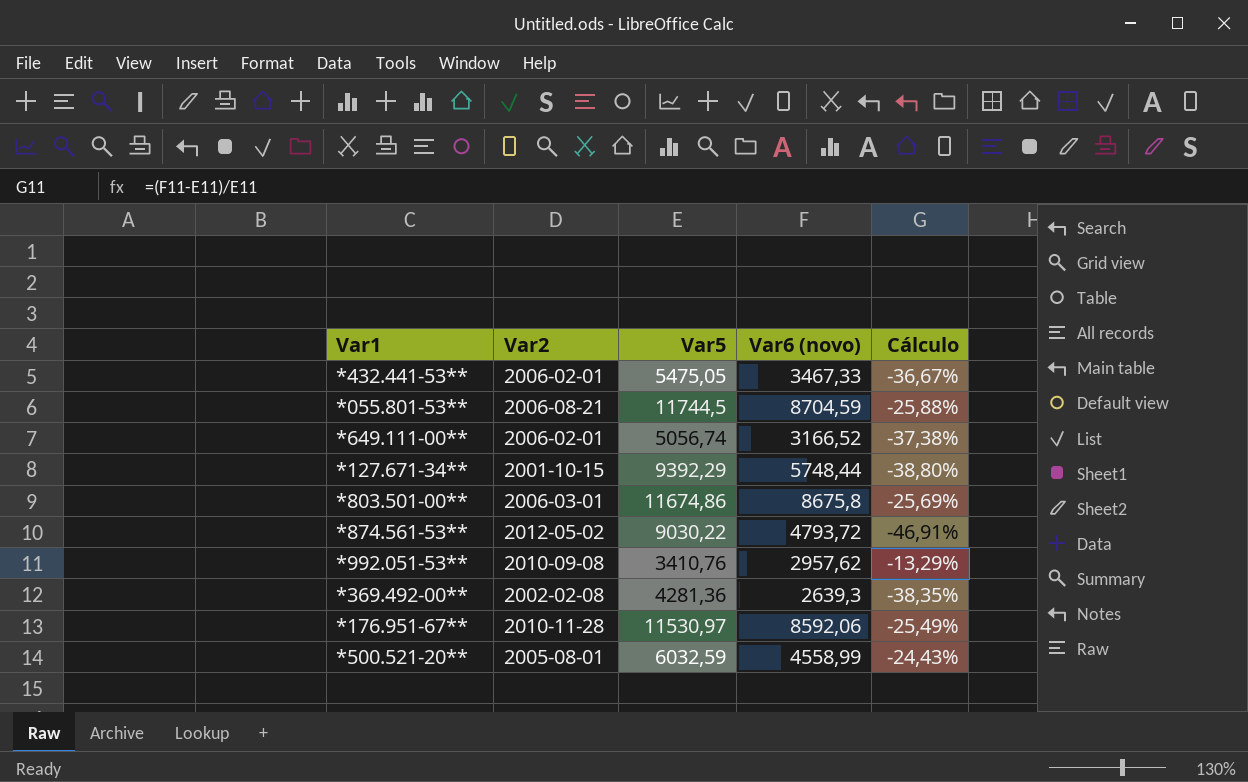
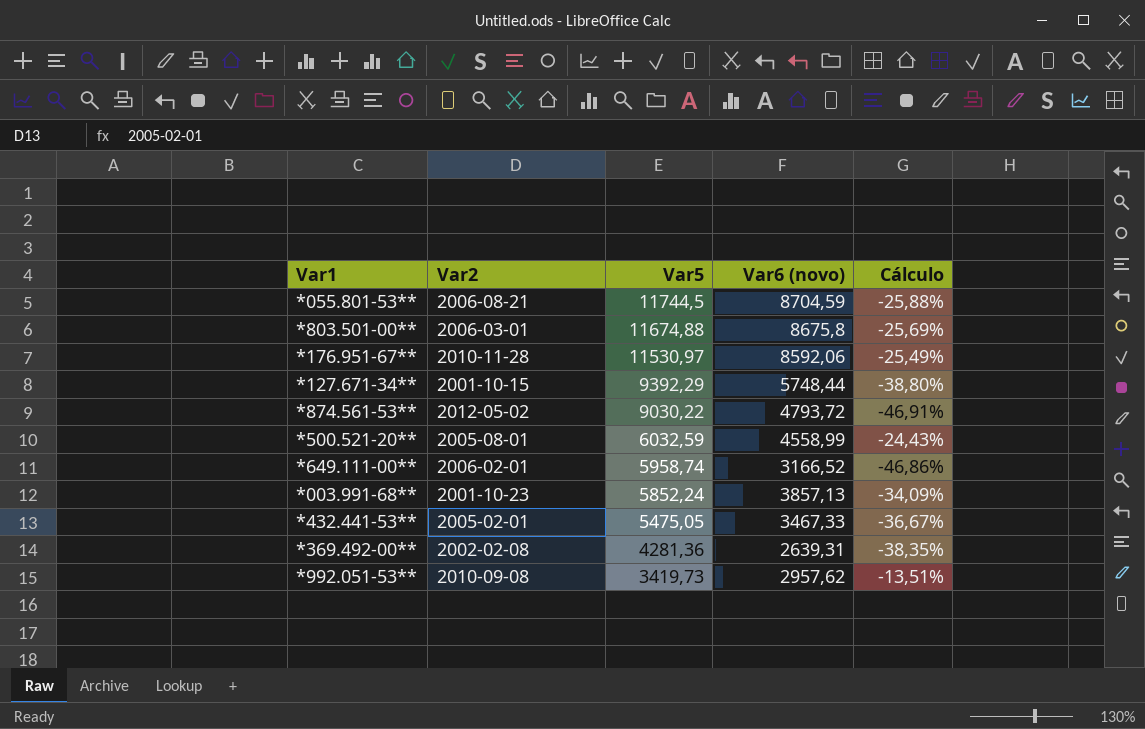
row order: none -> Var5 descending
*803.501-00** | Var5: 11674,86 -> 11674,88
*649.111-00** | Var5: 5056,74 -> 5958,74
*649.111-00** | Cálculo: -37,38% -> -46,86%
row *003.991-68**: none -> 2001-10-23 | 5852,24 | 3857,13 | -34,09%
*432.441-53** | Var2: 2006-02-01 -> 2005-02-01
*369.492-00** | Var6 (novo): 2639,3 -> 2639,31
*992.051-53** | Var5: 3410,76 -> 3419,73
*992.051-53** | Cálculo: -13,29% -> -13,51%

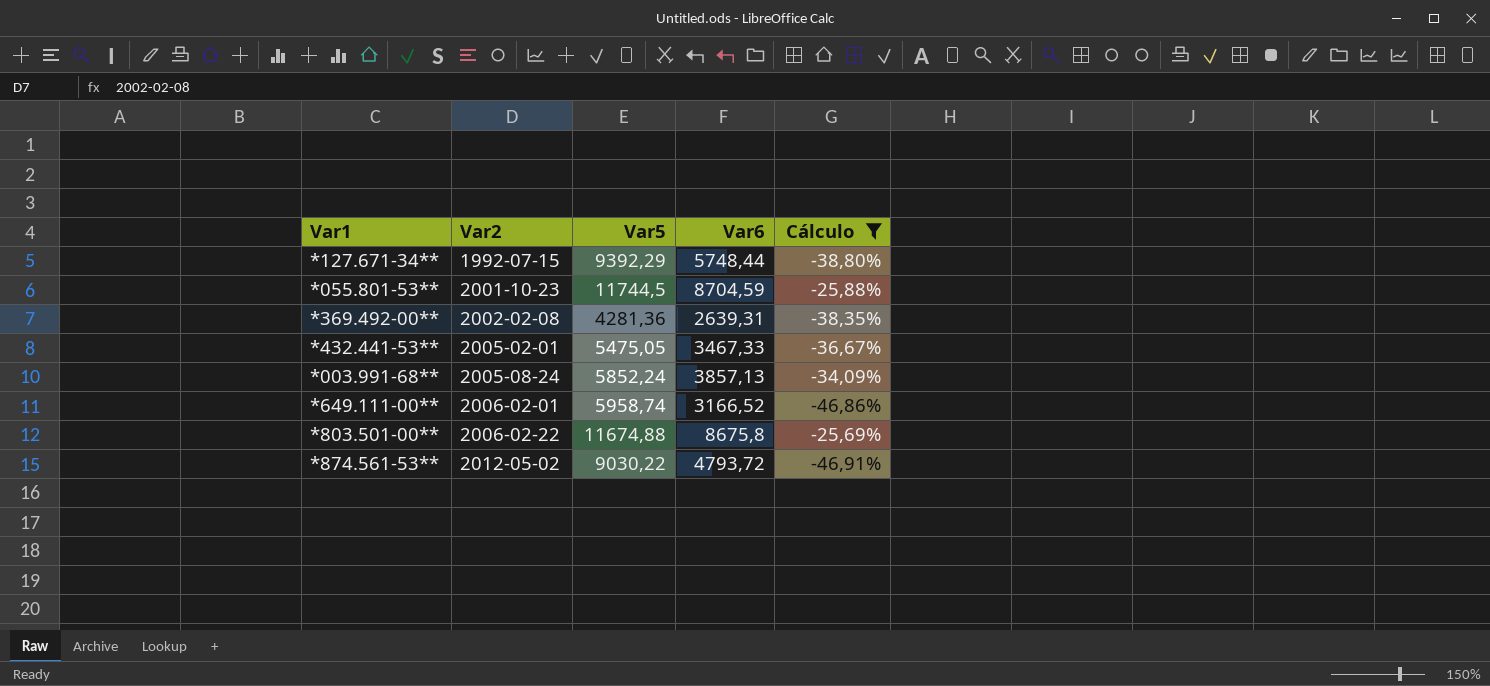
filter: none -> Cálculo <= -25,69%
row order: Var5 descending -> Var2 ascending
column name: Var6 (novo) -> Var6
*127.671-34** | Var2: 2001-10-15 -> 1992-07-15
*055.801-53** | Var2: 2006-08-21 -> 2001-10-23
*003.991-68** | Var2: 2001-10-23 -> 2005-08-24
*803.501-00** | Var2: 2006-03-01 -> 2006-02-22

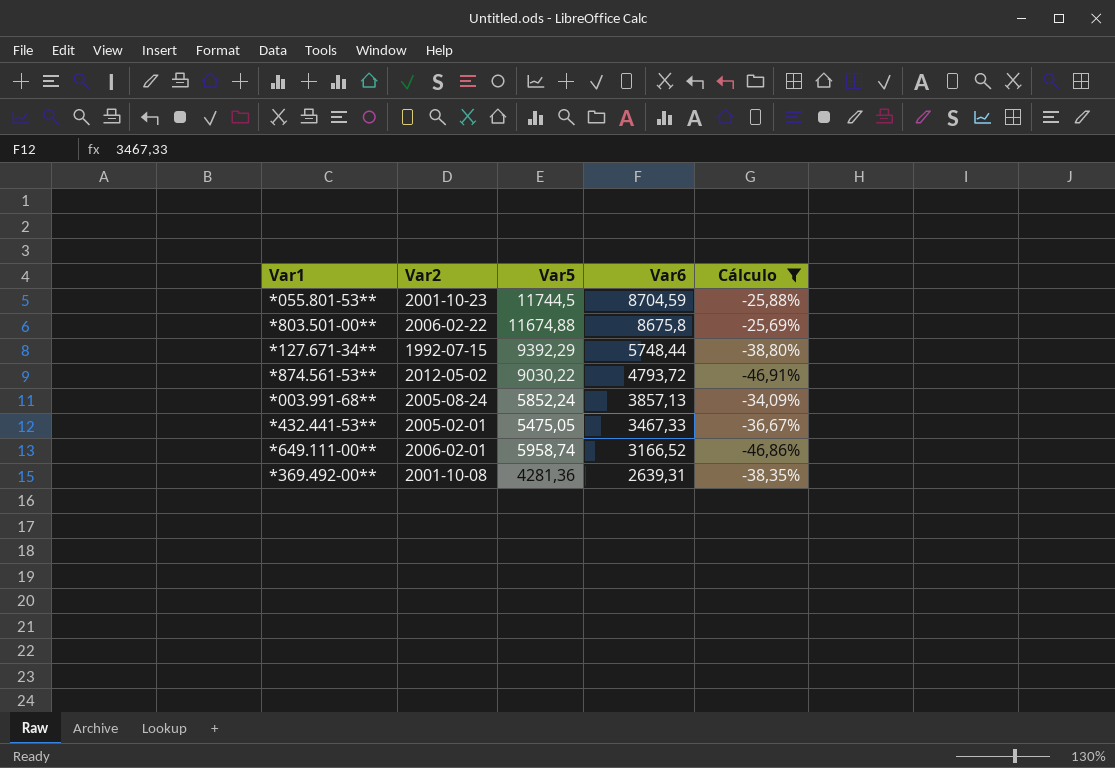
row order: Var2 ascending -> Var6 descending
*369.492-00** | Var2: 2002-02-08 -> 2001-10-08

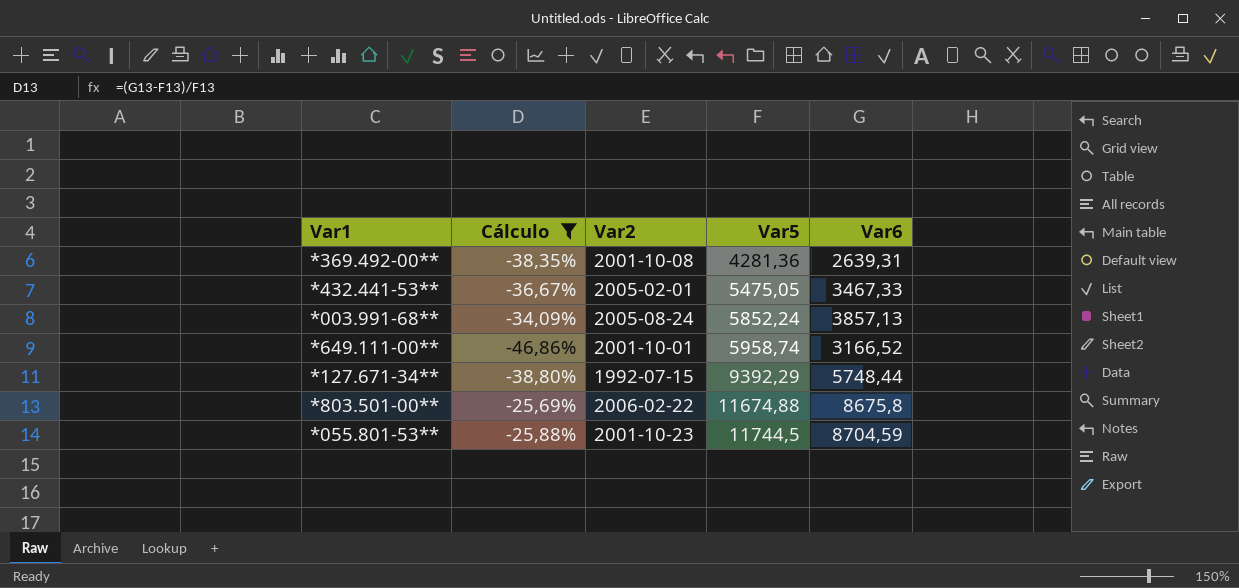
row order: Var6 descending -> Var5 ascending
column Cálculo | position: 5 -> 2
row *874.561-53**: 2012-05-02 | 9030,22 | 4793,72 | -46,91% -> none
*649.111-00** | Var2: 2006-02-01 -> 2001-10-01

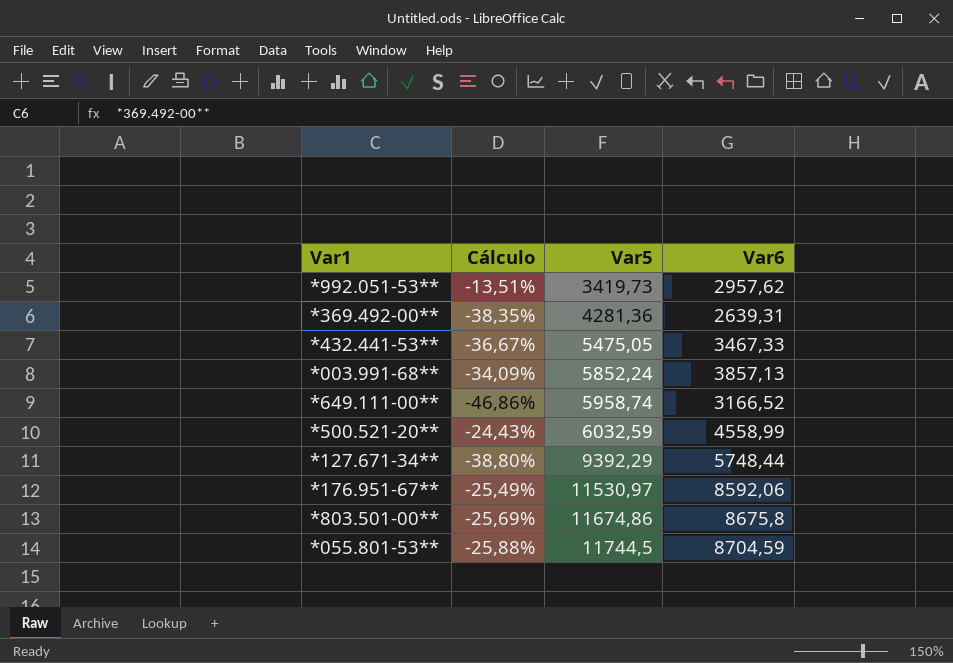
filter: Cálculo <= -25,69% -> none
column Var2 | position: 3 -> none
*803.501-00** | Var5: 11674,88 -> 11674,86

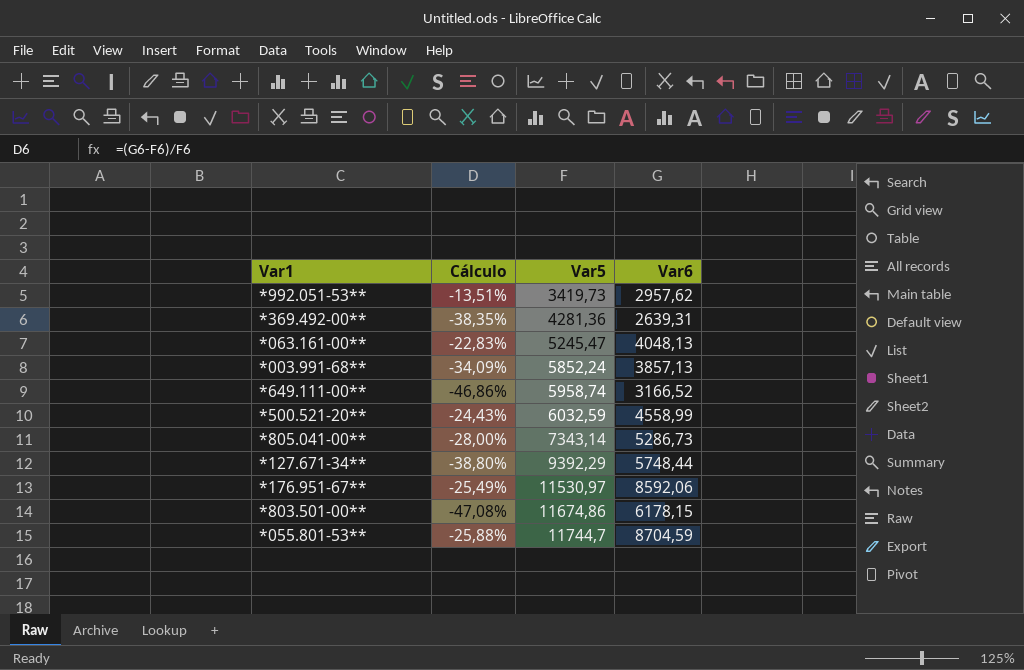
row *432.441-53**: -36,67% | 5475,05 | 3467,33 -> none
row *063.161-00**: none -> -22,83% | 5245,47 | 4048,13
row *805.041-00**: none -> -28,00% | 7343,14 | 5286,73
*803.501-00** | Cálculo: -25,69% -> -47,08%
*803.501-00** | Var6: 8675,8 -> 6178,15
*055.801-53** | Var5: 11744,5 -> 11744,7

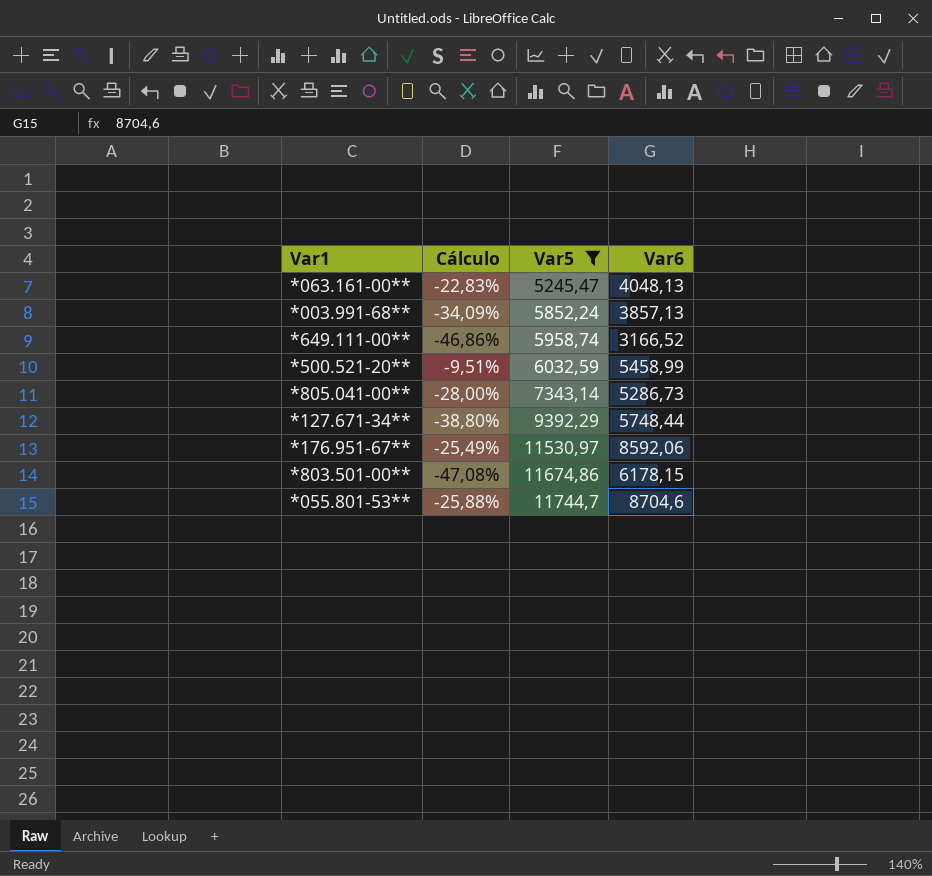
filter: none -> Var5 >= 5245,47
*500.521-20** | Cálculo: -24,43% -> -9,51%
*500.521-20** | Var6: 4558,99 -> 5458,99
*055.801-53** | Var6: 8704,59 -> 8704,6

